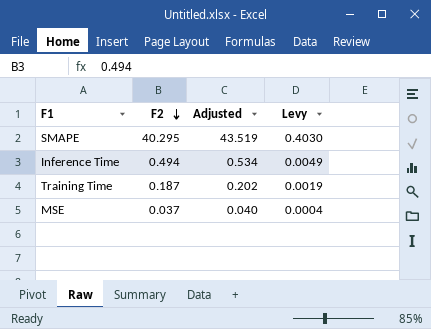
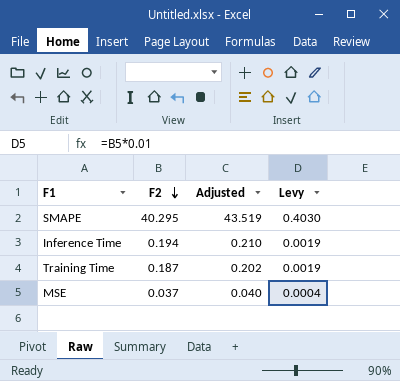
Inference Time | F2: 0.494 -> 0.194
Inference Time | Adjusted: 0.534 -> 0.210
Inference Time | Levy: 0.0049 -> 0.0019

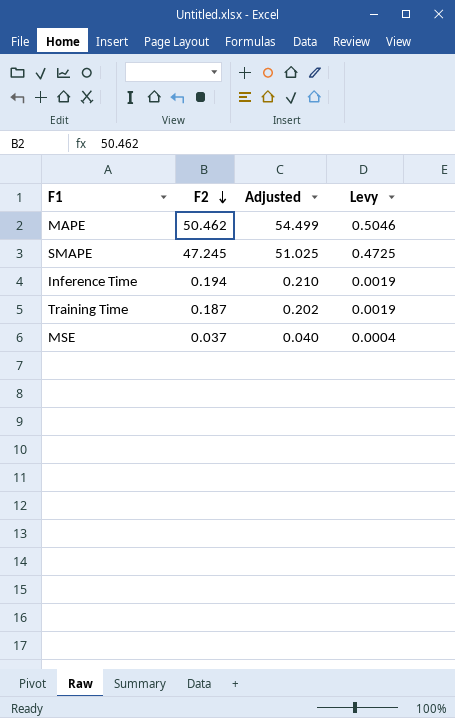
row MAPE: none -> 50.462 | 54.499 | 0.5046
SMAPE | F2: 40.295 -> 47.245
SMAPE | Adjusted: 43.519 -> 51.025
SMAPE | Levy: 0.4030 -> 0.4725

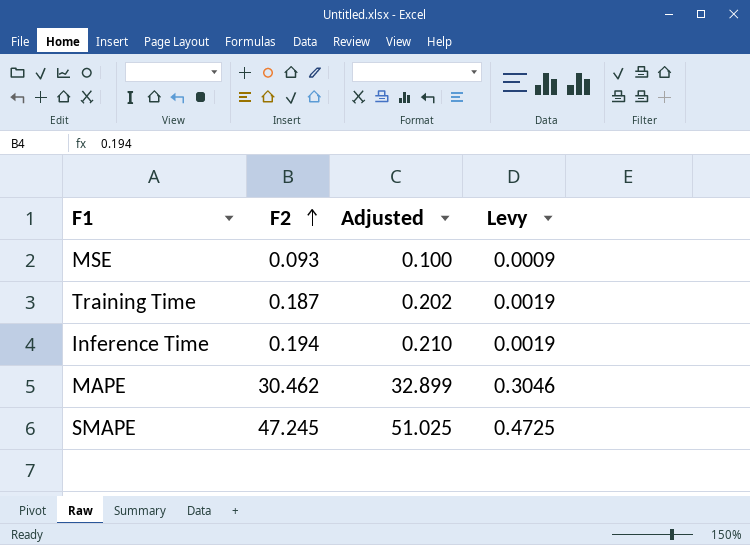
row order: F2 descending -> F2 ascending
MSE | F2: 0.037 -> 0.093
MSE | Adjusted: 0.040 -> 0.100
MSE | Levy: 0.0004 -> 0.0009
MAPE | F2: 50.462 -> 30.462
MAPE | Adjusted: 54.499 -> 32.899
MAPE | Levy: 0.5046 -> 0.3046

